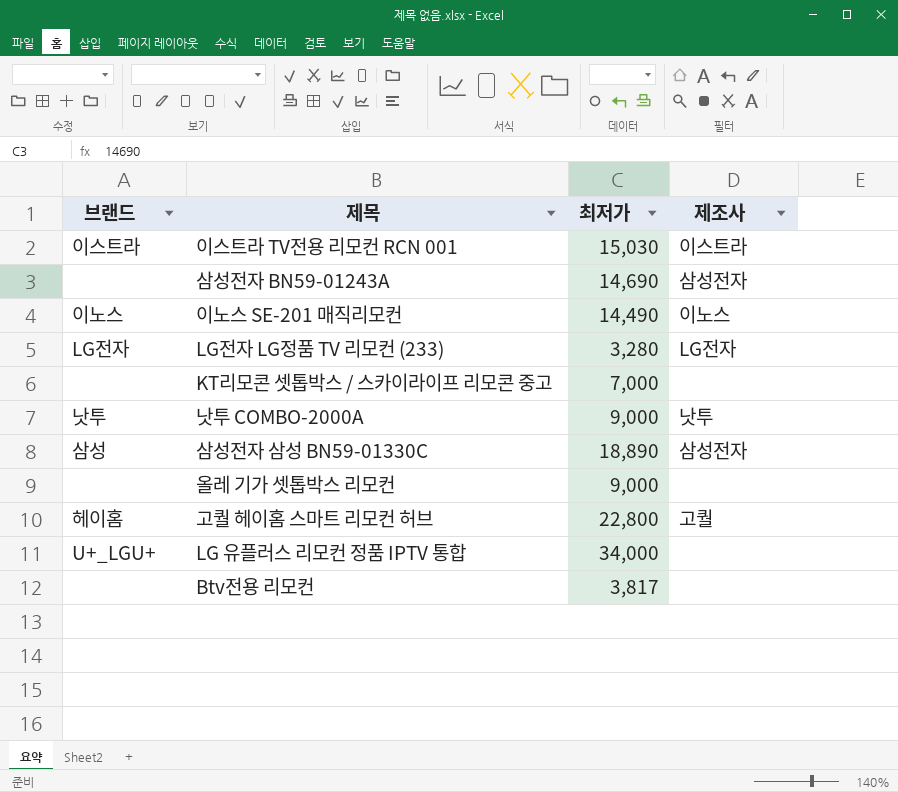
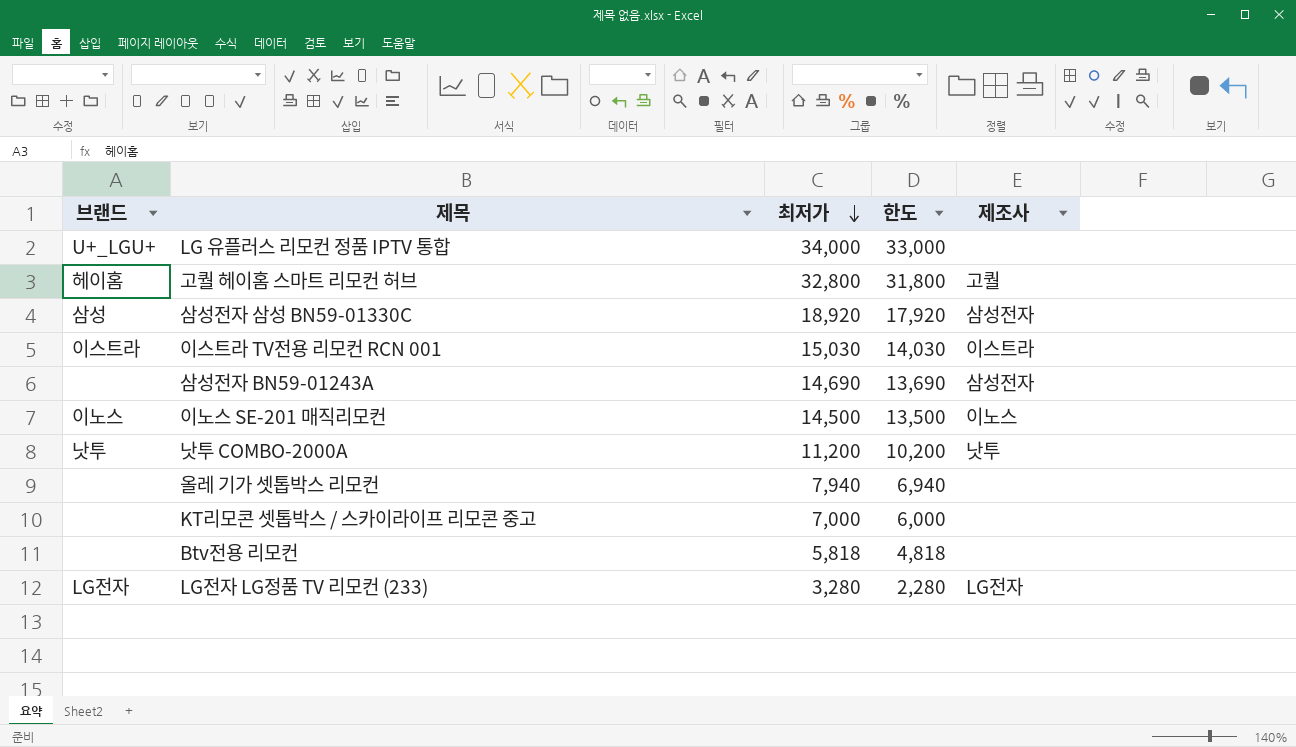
row order: none -> 최저가 descending
column 한도 | formula: none -> [최저가] - 1000
고퀄 헤이홈 스마트 리모컨 허브 | 최저가: 22,800 -> 32,800
삼성전자 삼성 BN59-01330C | 최저가: 18,890 -> 18,920
이노스 SE-201 매직리모컨 | 최저가: 14,490 -> 14,500
낫투 COMBO-2000A | 최저가: 9,000 -> 11,200
올레 기가 셋톱박스 리모컨 | 최저가: 9,000 -> 7,940
Btv전용 리모컨 | 최저가: 3,817 -> 5,818

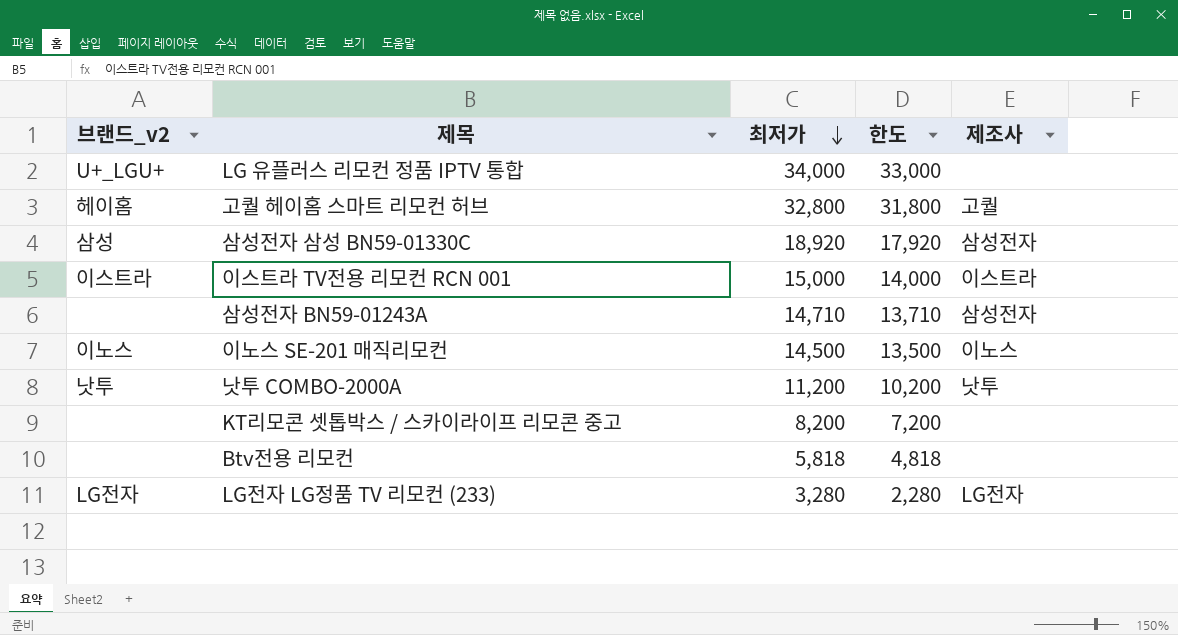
column name: 브랜드 -> 브랜드_v2
row 올레 기가 셋톱박스 리모컨: none | 7,940 | 6,940 | none -> none
이스트라 TV전용 리모컨 RCN 001 | 최저가: 15,030 -> 15,000
이스트라 TV전용 리모컨 RCN 001 | 한도: 14,030 -> 14,000
삼성전자 BN59-01243A | 최저가: 14,690 -> 14,710
삼성전자 BN59-01243A | 한도: 13,690 -> 13,710
KT리모콘 셋톱박스 / 스카이라이프 리모콘 중고 | 최저가: 7,000 -> 8,200
KT리모콘 셋톱박스 / 스카이라이프 리모콘 중고 | 한도: 6,000 -> 7,200

